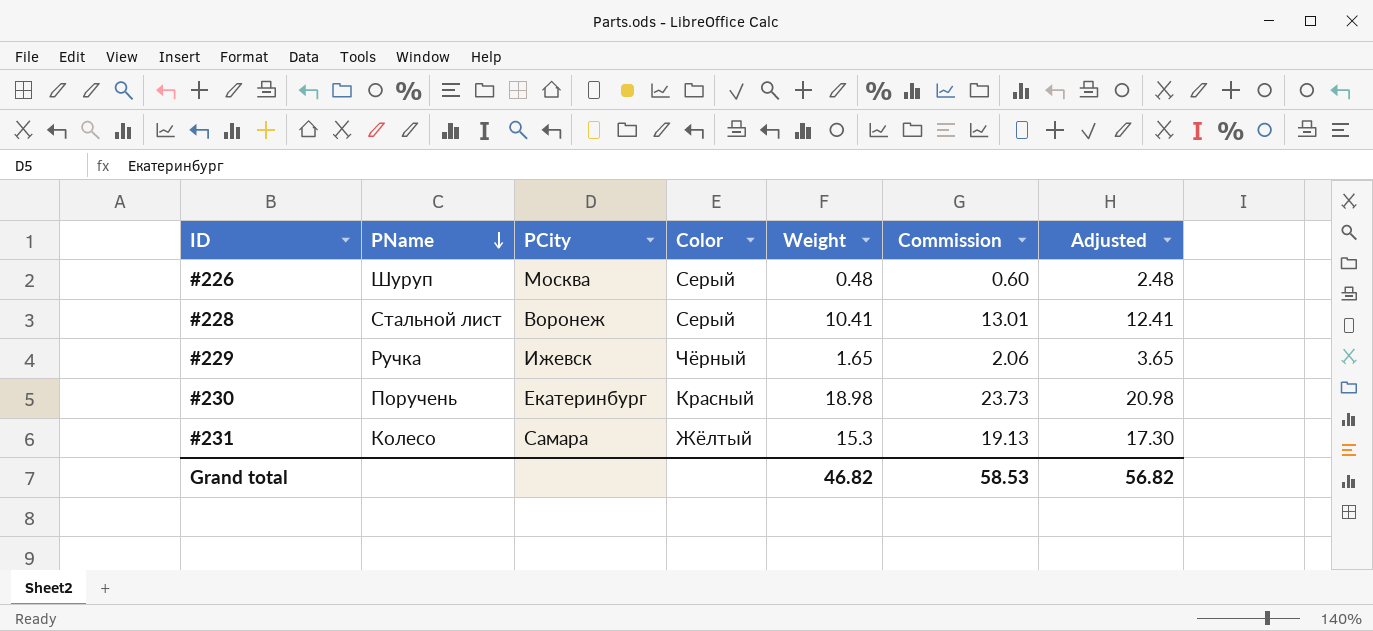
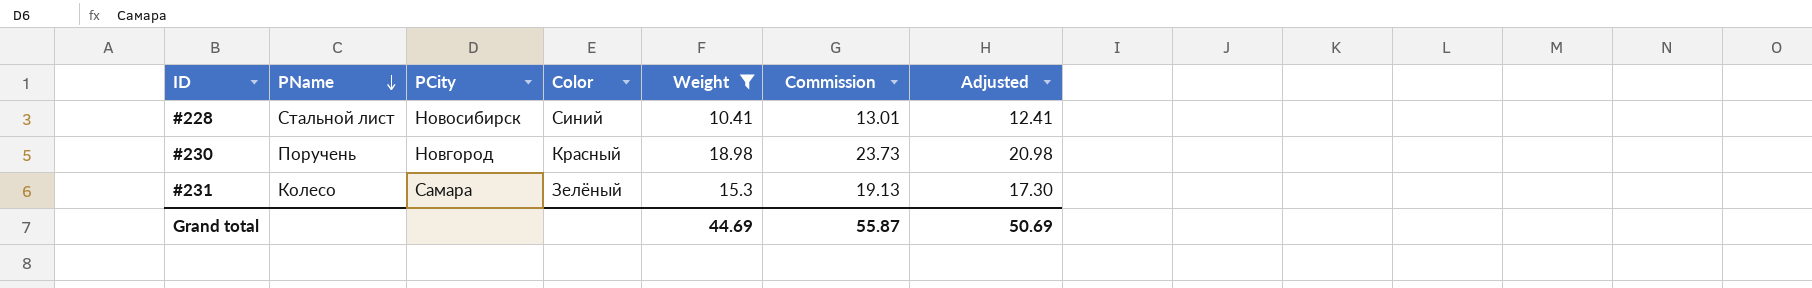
filter: none -> Weight >= 10.41
#228 | PCity: Воронеж -> Новосибирск
#228 | Color: Серый -> Синий
#230 | PCity: Екатеринбург -> Новгород
#231 | Color: Жёлтый -> Зелёный
Grand total | Weight: 46.82 -> 44.69
Grand total | Commission: 58.53 -> 55.87
Grand total | Adjusted: 56.82 -> 50.69

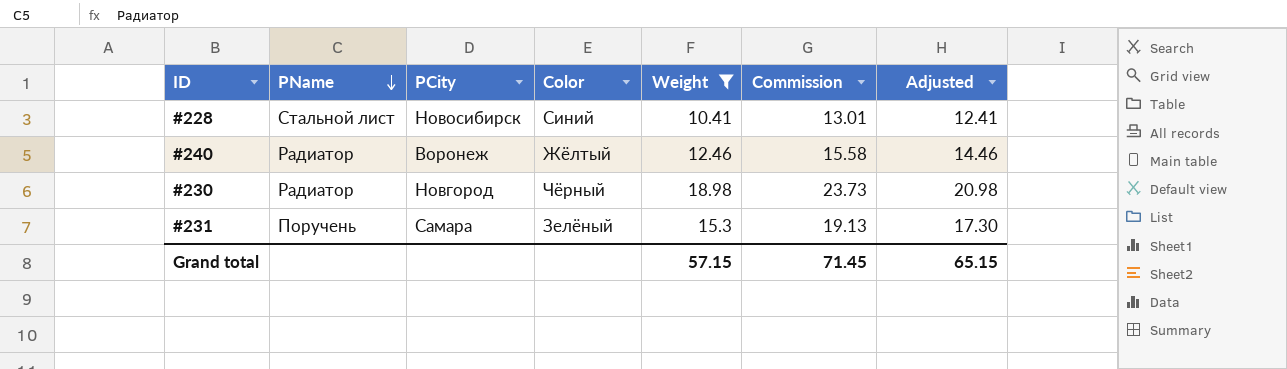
row #240: none -> Радиатор | Воронеж | Жёлтый | 12.46 | 15.58 | 14.46
#230 | PName: Поручень -> Радиатор
#230 | Color: Красный -> Чёрный
#231 | PName: Колесо -> Поручень
Grand total | Weight: 44.69 -> 57.15
Grand total | Commission: 55.87 -> 71.45
Grand total | Adjusted: 50.69 -> 65.15

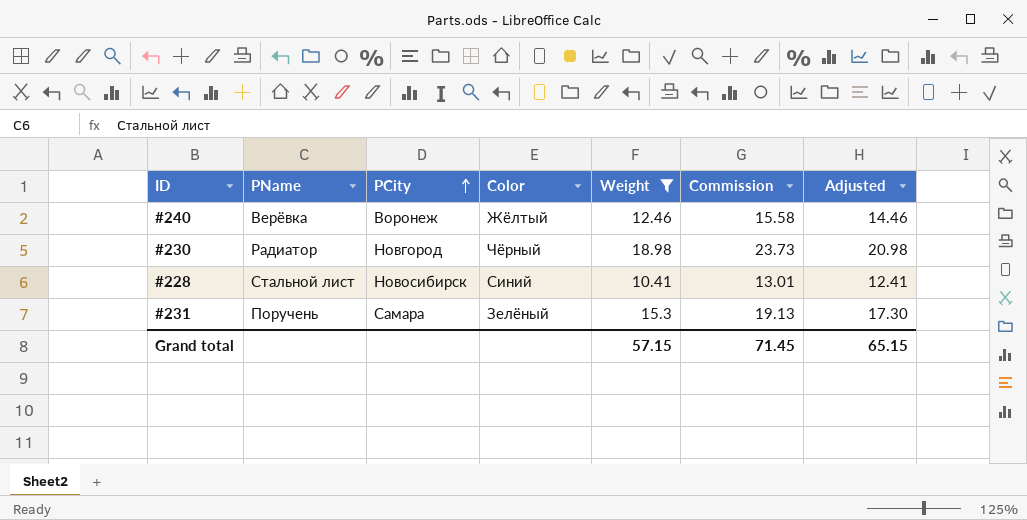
row order: PName descending -> PCity ascending
#240 | PName: Радиатор -> Верёвка

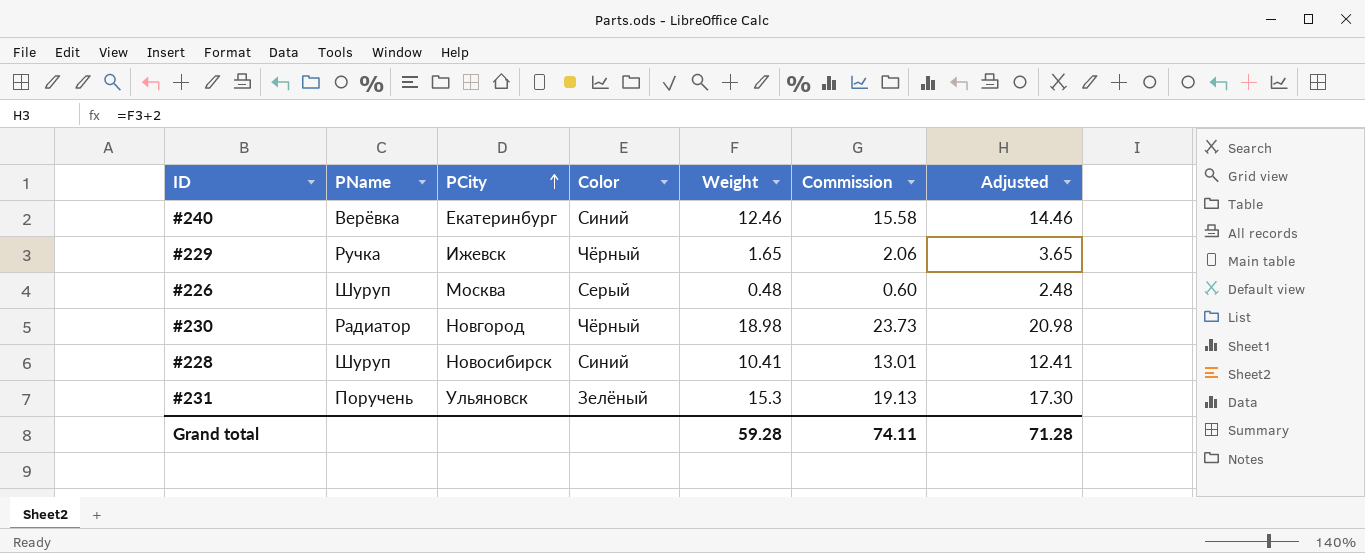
filter: Weight >= 10.41 -> none
#240 | PCity: Воронеж -> Екатеринбург
#240 | Color: Жёлтый -> Синий
#228 | PName: Стальной лист -> Шуруп
#231 | PCity: Самара -> Ульяновск
Grand total | Weight: 57.15 -> 59.28
Grand total | Commission: 71.45 -> 74.11
Grand total | Adjusted: 65.15 -> 71.28

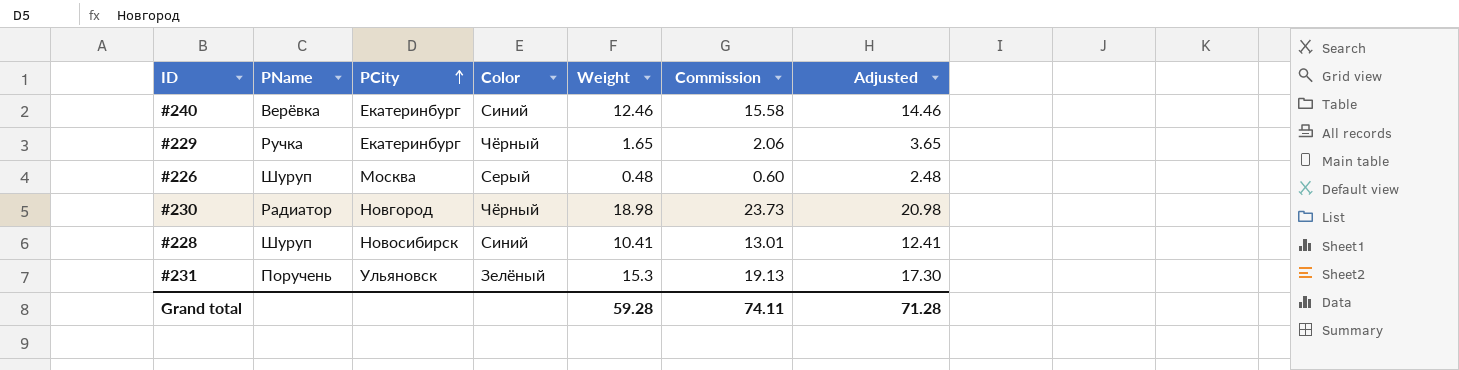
#229 | PCity: Ижевск -> Екатеринбург

